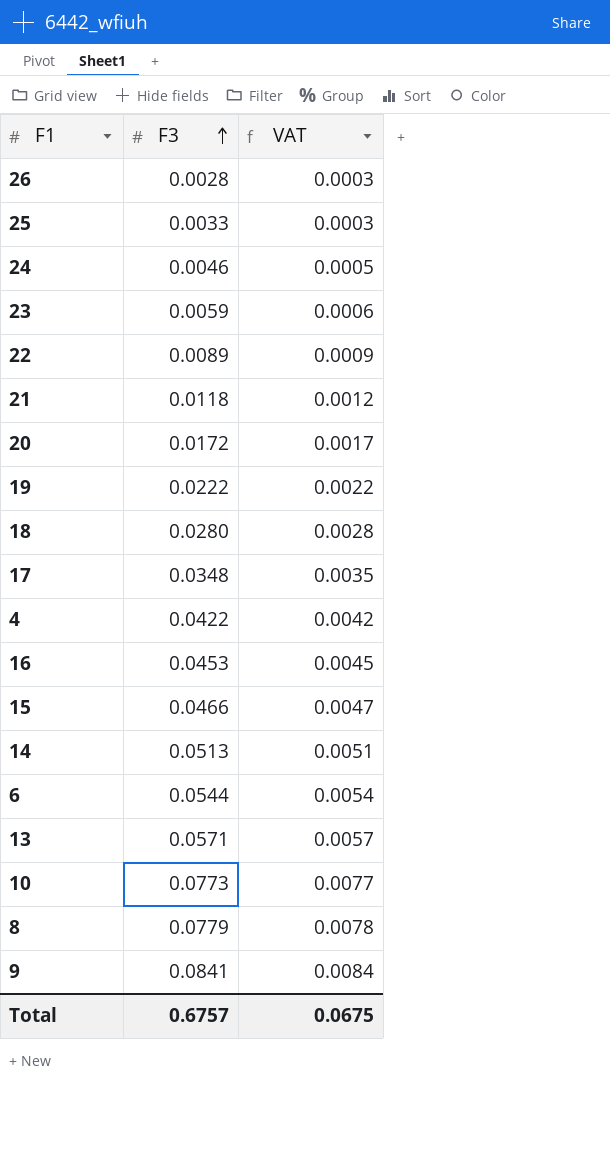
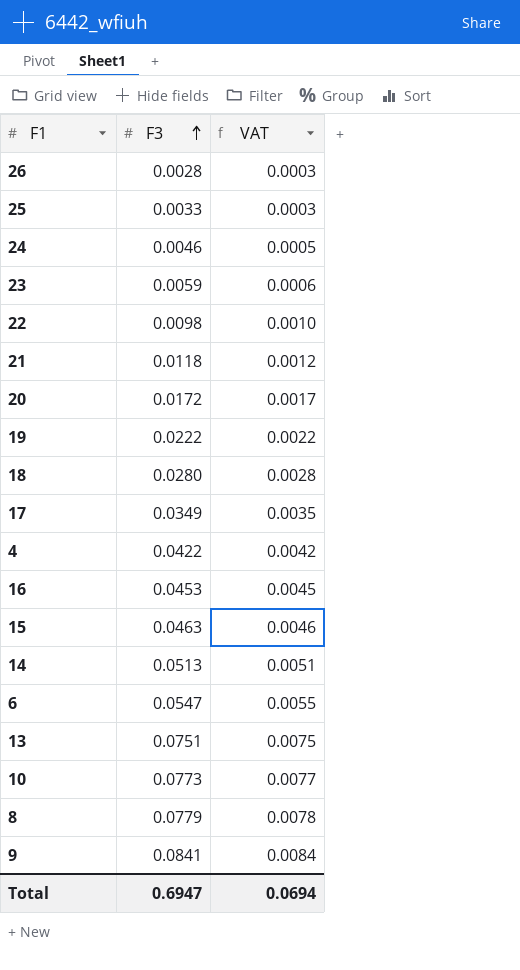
22 | F3: 0.0089 -> 0.0098
22 | VAT: 0.0009 -> 0.0010
17 | F3: 0.0348 -> 0.0349
15 | F3: 0.0466 -> 0.0463
15 | VAT: 0.0047 -> 0.0046
6 | F3: 0.0544 -> 0.0547
6 | VAT: 0.0054 -> 0.0055
13 | F3: 0.0571 -> 0.0751
13 | VAT: 0.0057 -> 0.0075
Total | F3: 0.6757 -> 0.6947
Total | VAT: 0.0675 -> 0.0694

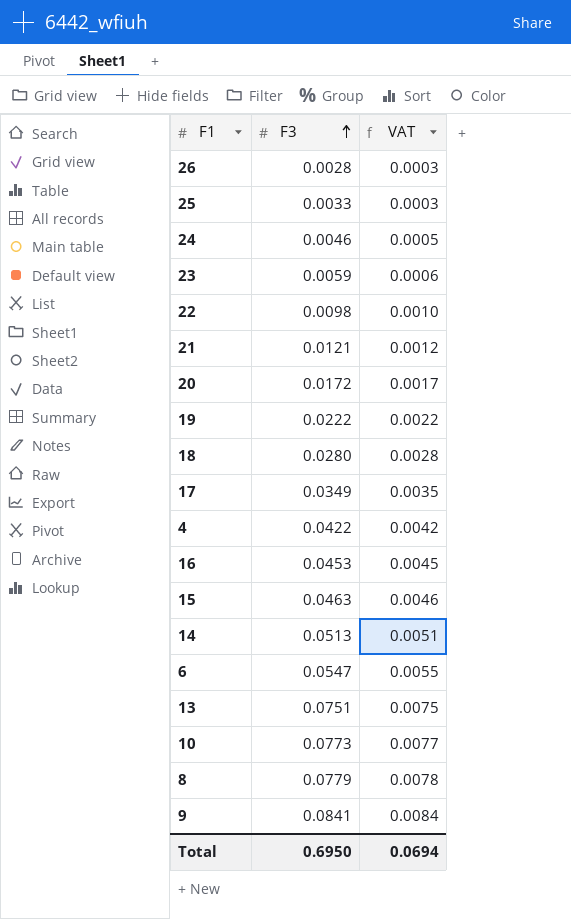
21 | F3: 0.0118 -> 0.0121
Total | F3: 0.6947 -> 0.6950

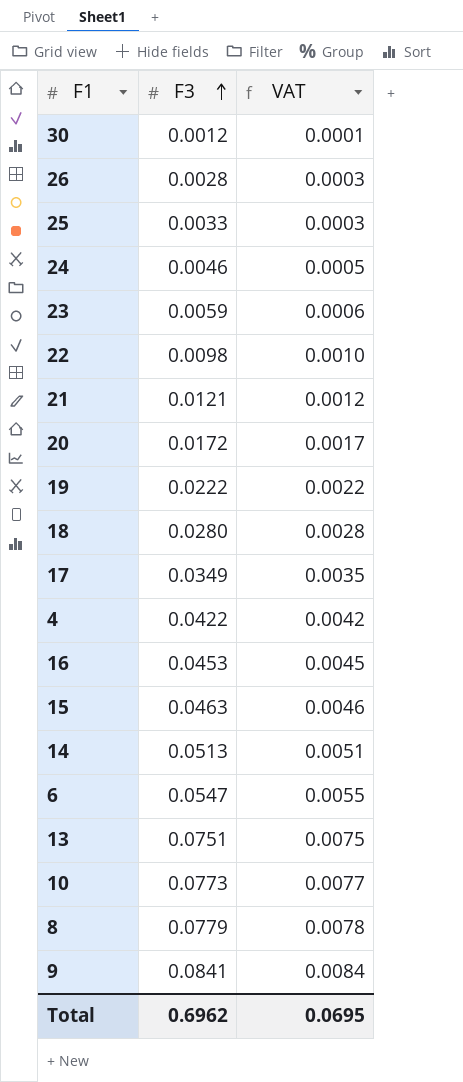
row 30: none -> 0.0012 | 0.0001
Total | F3: 0.6950 -> 0.6962
Total | VAT: 0.0694 -> 0.0695

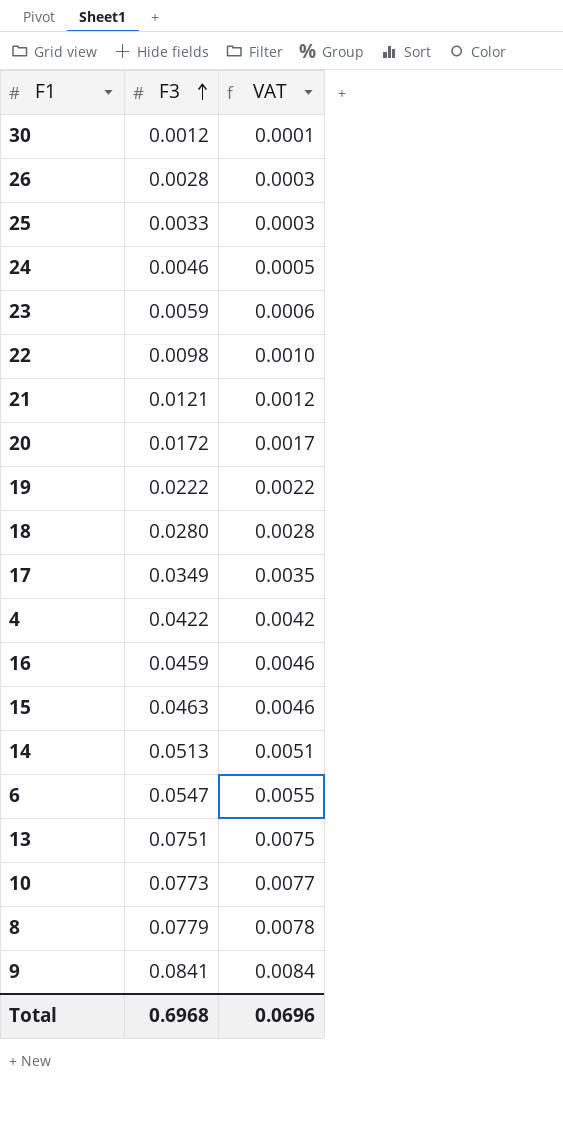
16 | F3: 0.0453 -> 0.0459
16 | VAT: 0.0045 -> 0.0046
Total | F3: 0.6962 -> 0.6968
Total | VAT: 0.0695 -> 0.0696

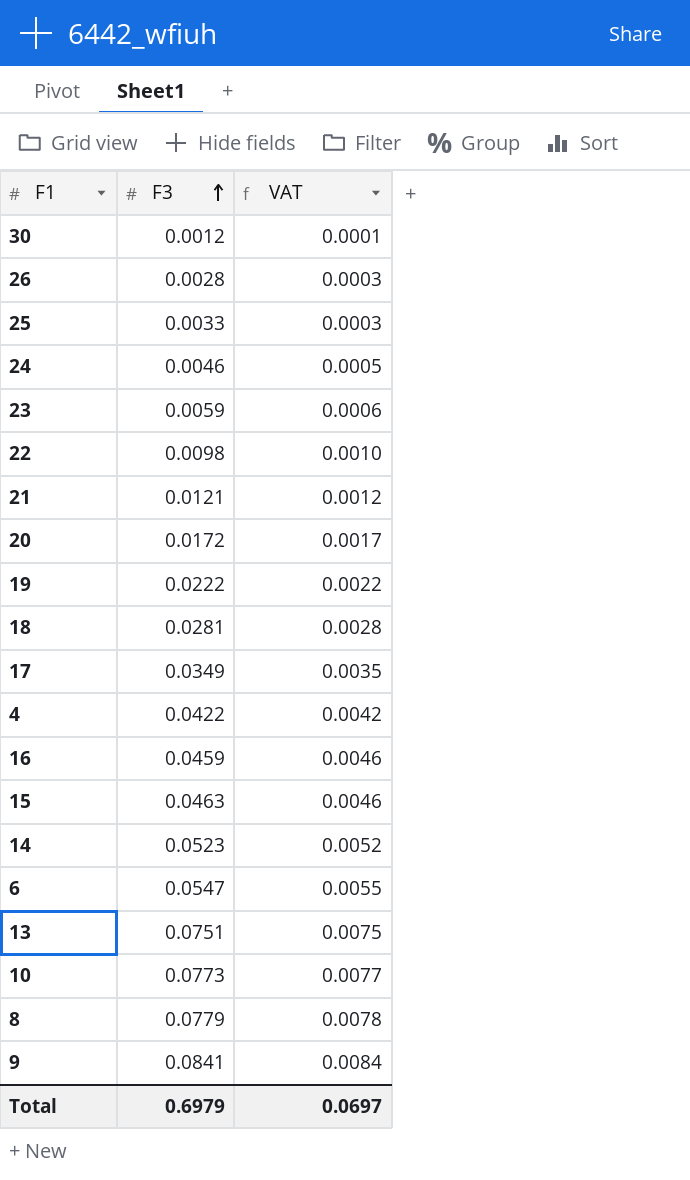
18 | F3: 0.0280 -> 0.0281
14 | F3: 0.0513 -> 0.0523
14 | VAT: 0.0051 -> 0.0052
Total | F3: 0.6968 -> 0.6979
Total | VAT: 0.0696 -> 0.0697

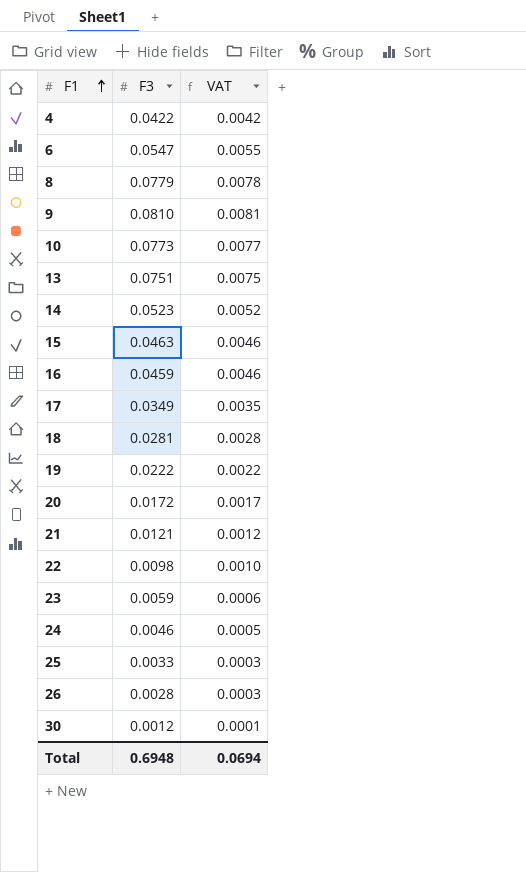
row order: F3 ascending -> F1 ascending
9 | F3: 0.0841 -> 0.0810
9 | VAT: 0.0084 -> 0.0081
Total | F3: 0.6979 -> 0.6948
Total | VAT: 0.0697 -> 0.0694

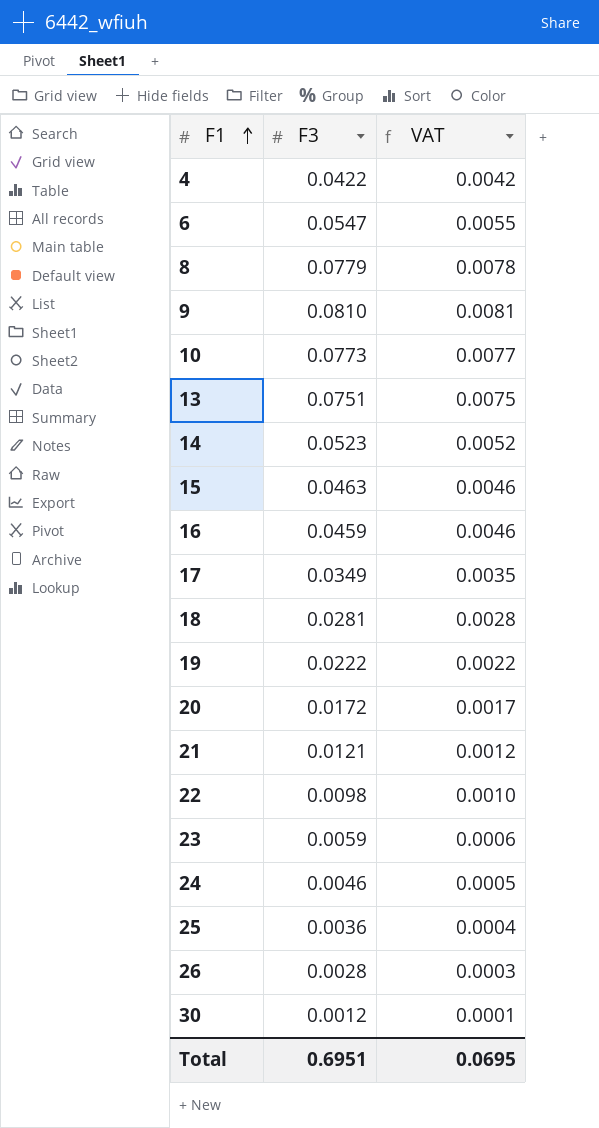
25 | F3: 0.0033 -> 0.0036
25 | VAT: 0.0003 -> 0.0004
Total | F3: 0.6948 -> 0.6951
Total | VAT: 0.0694 -> 0.0695

